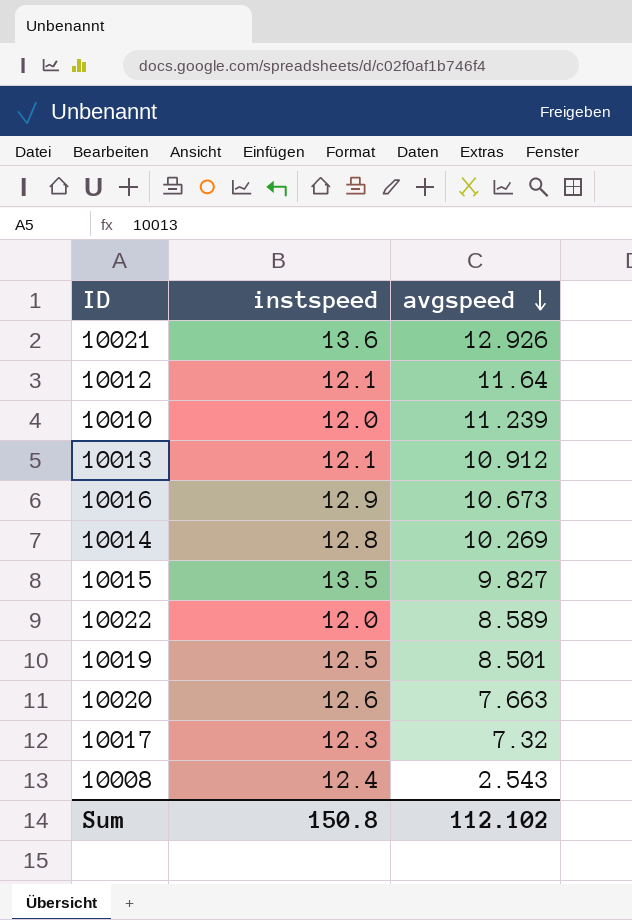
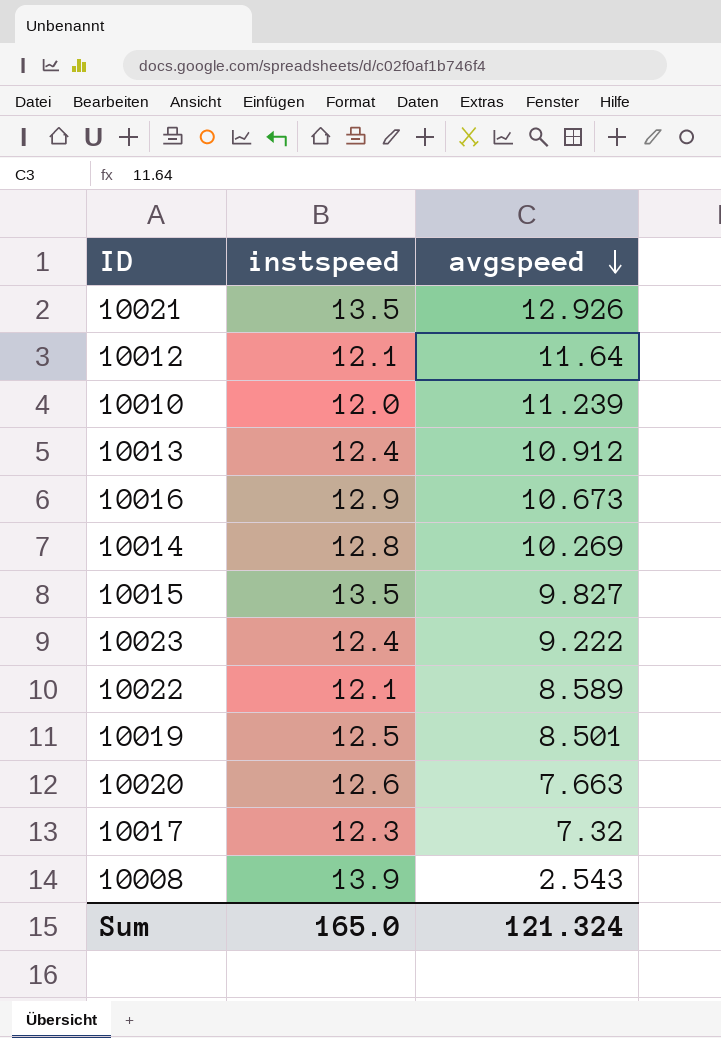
10021 | instspeed: 13.6 -> 13.5
10013 | instspeed: 12.1 -> 12.4
row 10023: none -> 12.4 | 9.222
10022 | instspeed: 12.0 -> 12.1
10008 | instspeed: 12.4 -> 13.9
Sum | instspeed: 150.8 -> 165.0
Sum | avgspeed: 112.102 -> 121.324

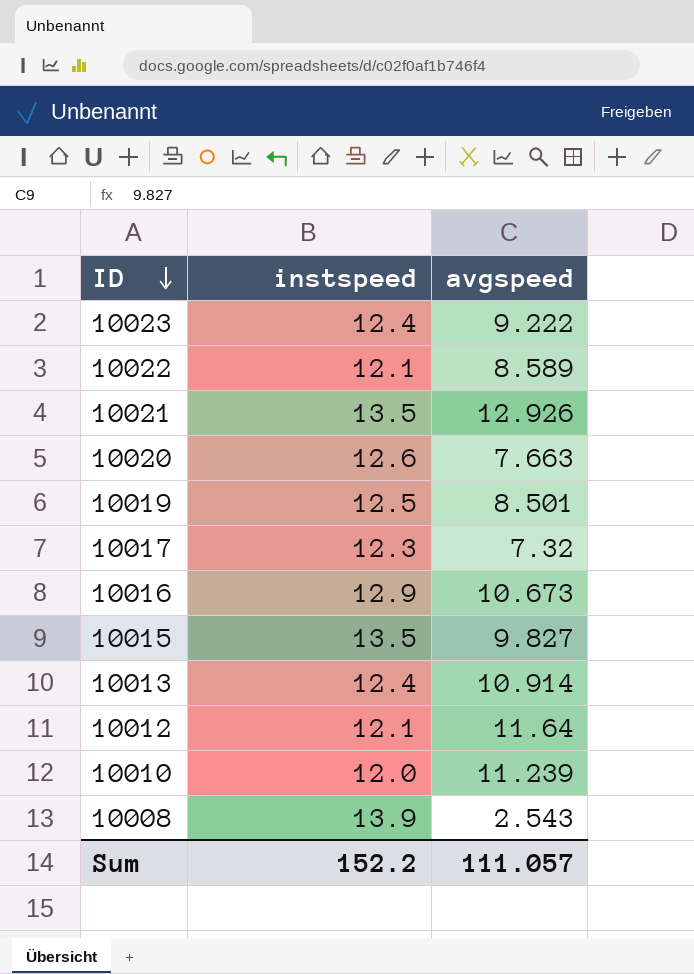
row order: avgspeed descending -> ID descending
row 10014: 12.8 | 10.269 -> none
10013 | avgspeed: 10.912 -> 10.914
Sum | instspeed: 165.0 -> 152.2
Sum | avgspeed: 121.324 -> 111.057

